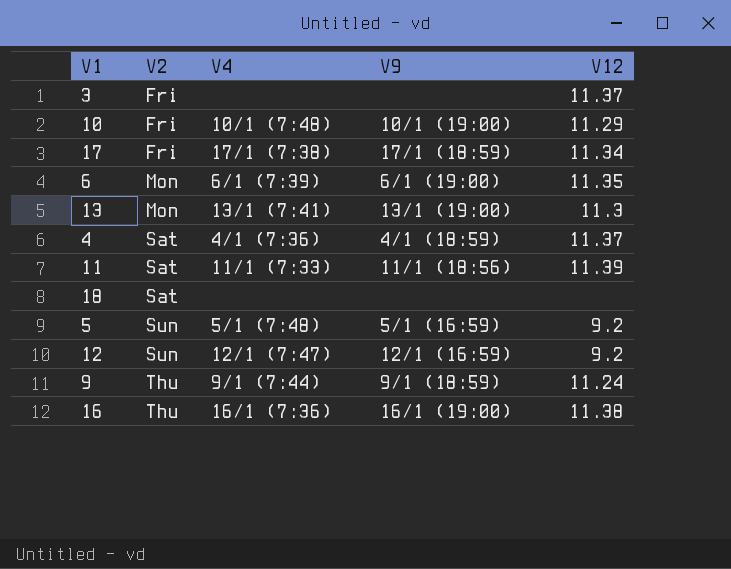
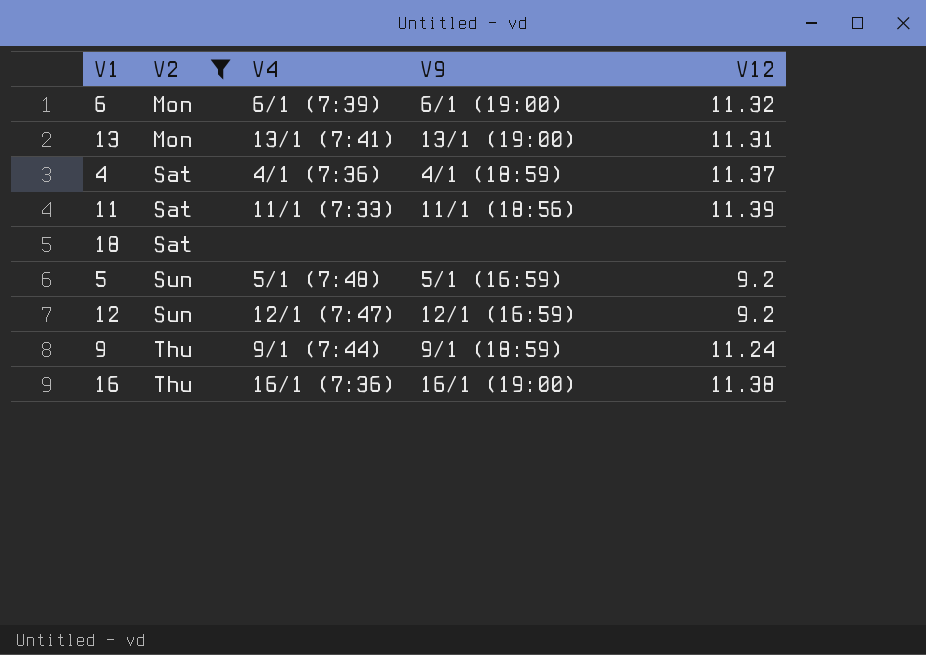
filter: none -> V2 != Fri
6 | V12: 11.35 -> 11.32
13 | V12: 11.3 -> 11.31

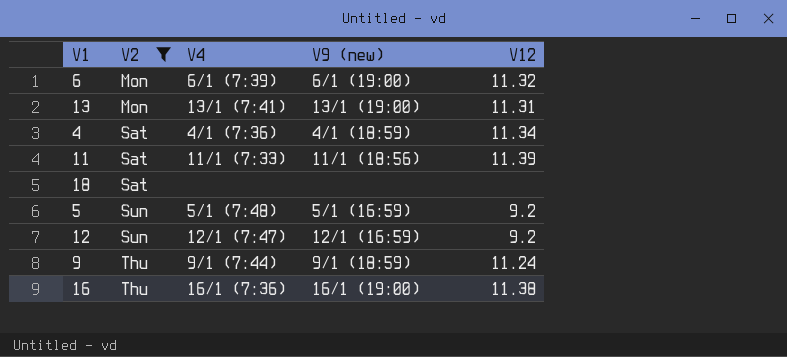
column name: V9 -> V9 (new)
4 | V12: 11.37 -> 11.34

